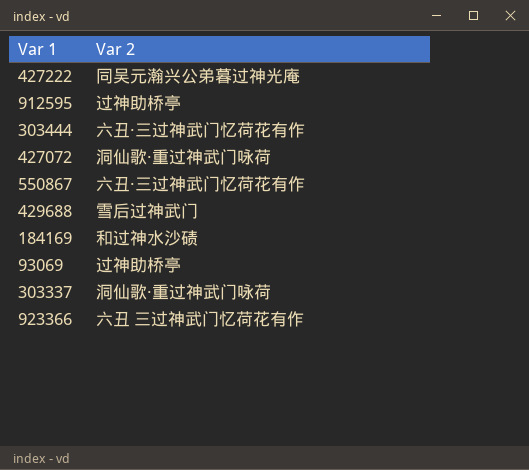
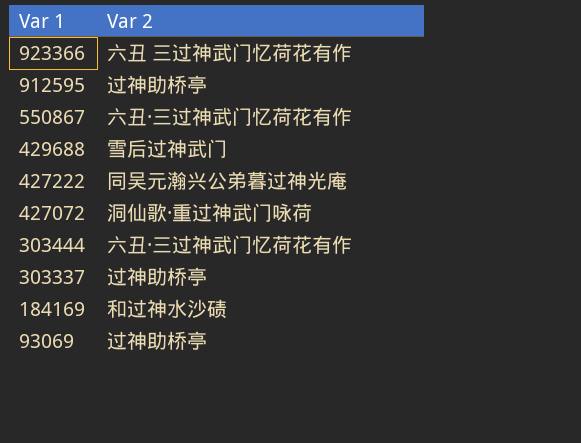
row order: none -> Var 1 descending
303337 | Var 2: 洞仙歌·重过神武门咏荷 -> 过神助桥亭

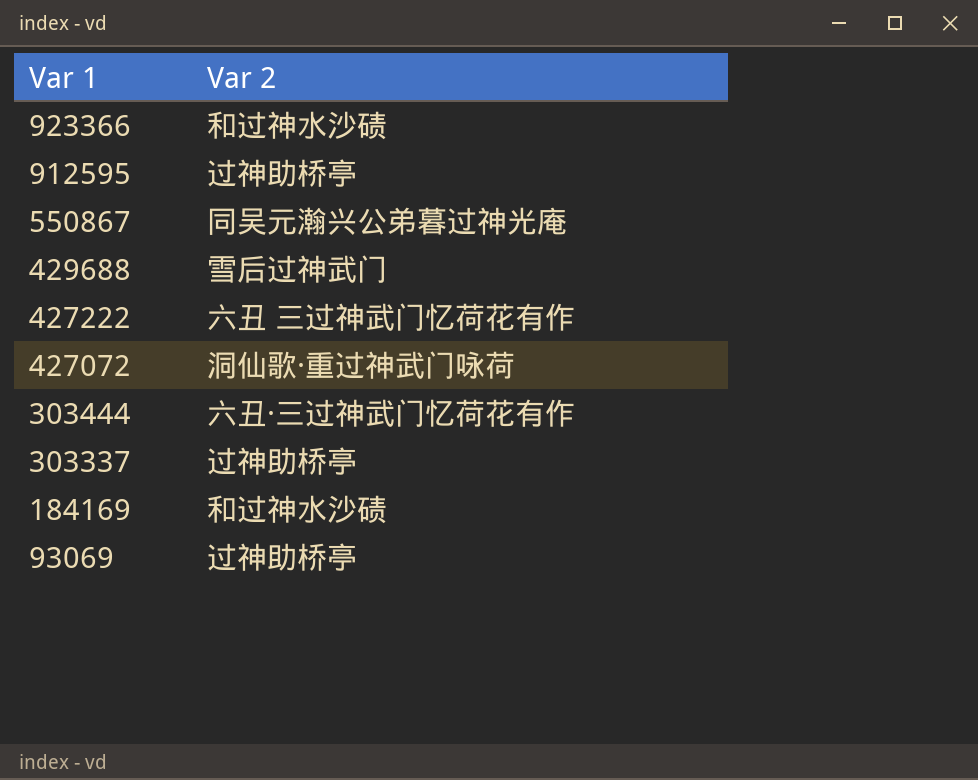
923366 | Var 2: 六丑 三过神武门忆荷花有作 -> 和过神水沙碛
550867 | Var 2: 六丑·三过神武门忆荷花有作 -> 同吴元瀚兴公弟暮过神光庵
427222 | Var 2: 同吴元瀚兴公弟暮过神光庵 -> 六丑 三过神武门忆荷花有作

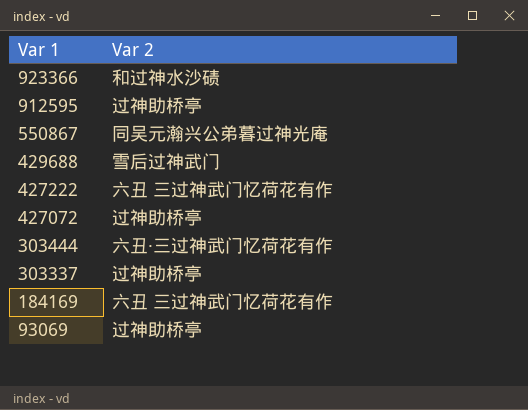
427072 | Var 2: 洞仙歌·重过神武门咏荷 -> 过神助桥亭
184169 | Var 2: 和过神水沙碛 -> 六丑 三过神武门忆荷花有作

